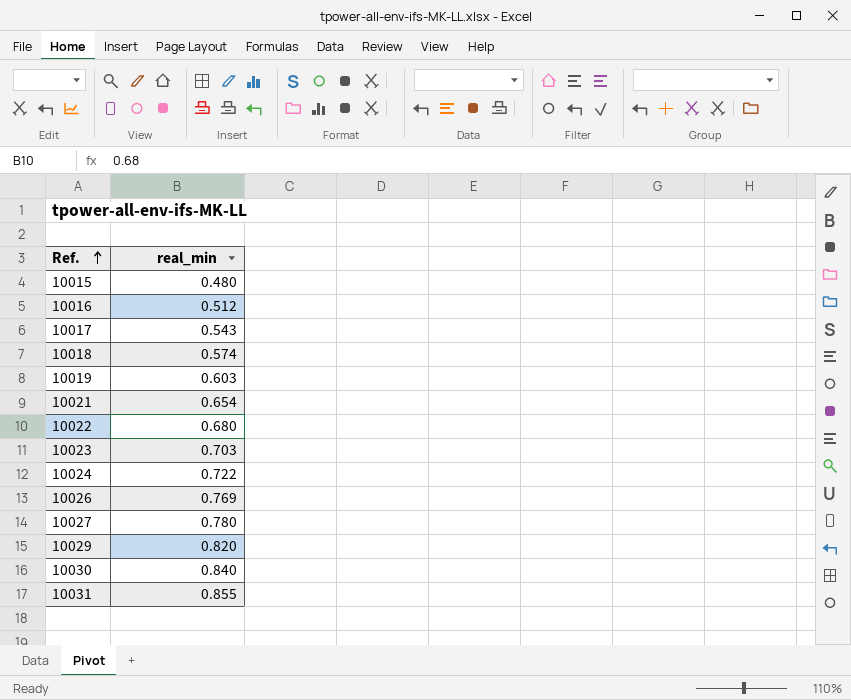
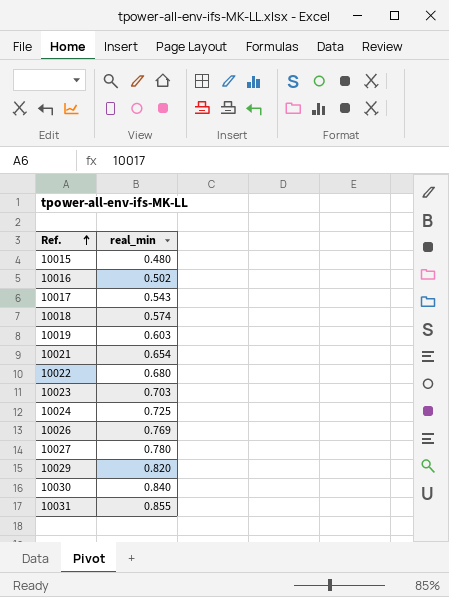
10016 | real_min: 0.512 -> 0.502
10024 | real_min: 0.722 -> 0.725

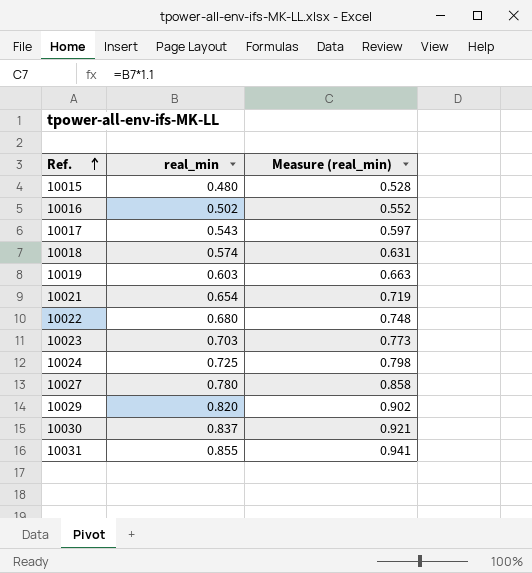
column Measure (real_min) | formula: none -> [real_min] * 1.1
row 10026: 0.769 -> none
10030 | real_min: 0.840 -> 0.837

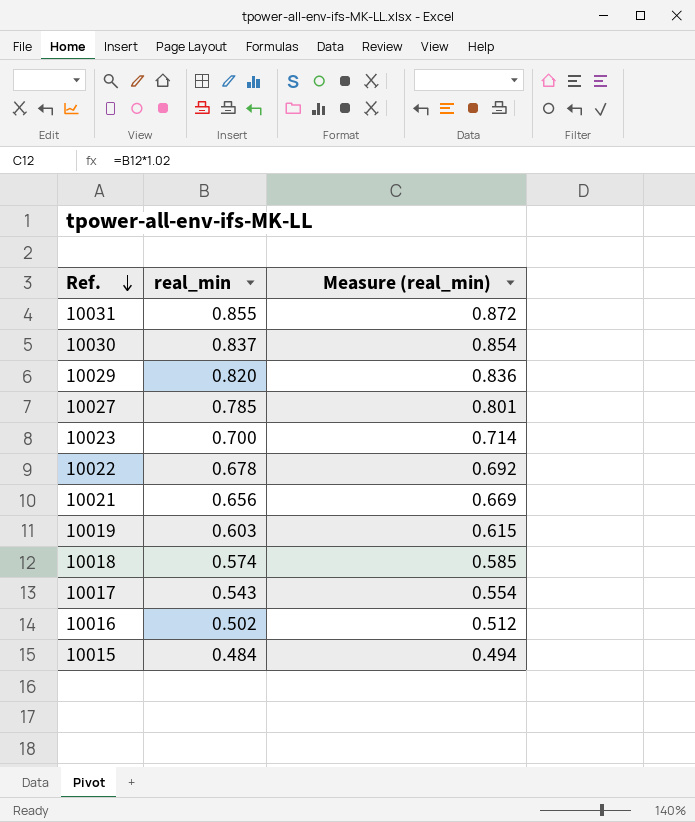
row order: Ref. ascending -> Ref. descending
column Measure (real_min) | formula: [real_min] * 1.1 -> [real_min] * 1.02
row 10024: 0.725 | 0.798 -> none
10027 | real_min: 0.780 -> 0.785
10023 | real_min: 0.703 -> 0.700
10022 | real_min: 0.680 -> 0.678
10021 | real_min: 0.654 -> 0.656
10015 | real_min: 0.480 -> 0.484

